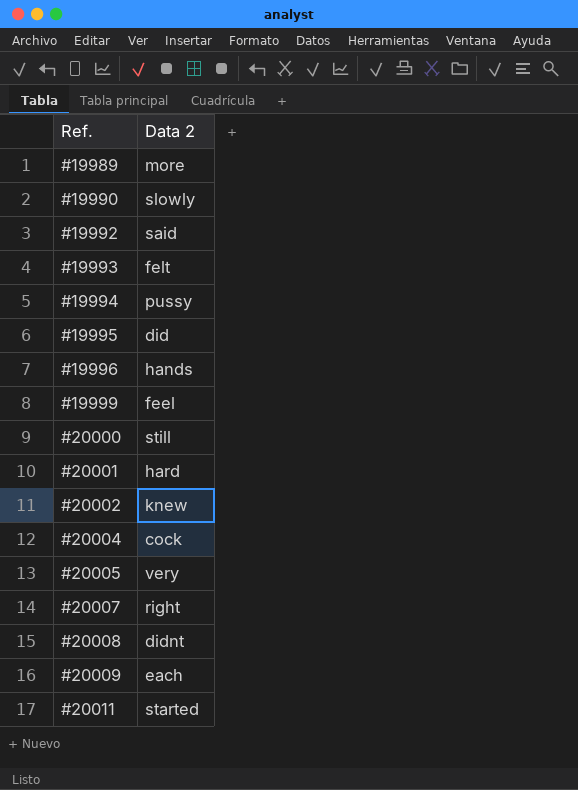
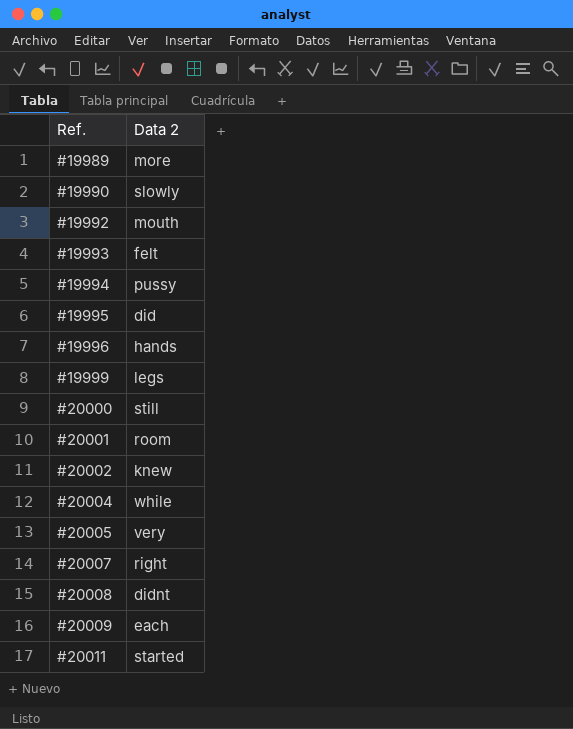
#19992 | Data 2: said -> mouth
#19999 | Data 2: feel -> legs
#20001 | Data 2: hard -> room
#20004 | Data 2: cock -> while

